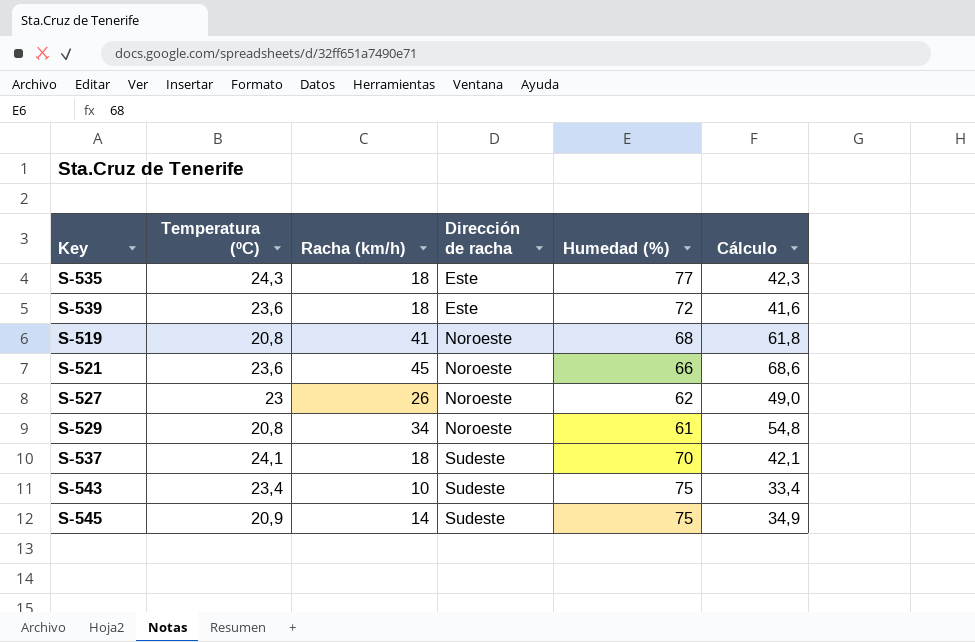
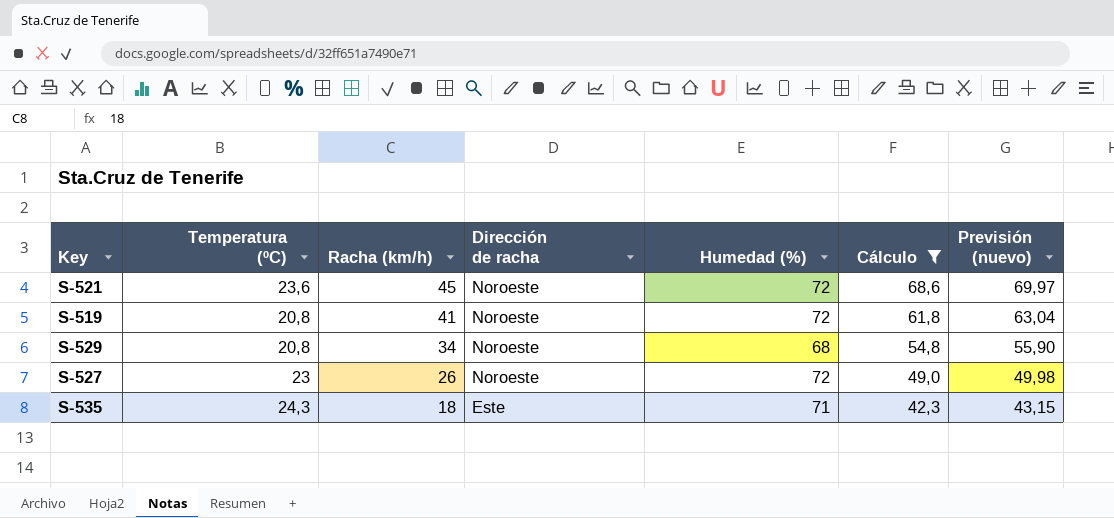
filter: none -> Cálculo >= 42,3
row order: Dirección de racha ascending -> Racha (km/h) descending
column Previsión (nuevo) | formula: none -> [Cálculo] * 1,02
S-521 | Humedad (%): 66 -> 72
S-519 | Humedad (%): 68 -> 72
S-529 | Humedad (%): 61 -> 68
S-527 | Humedad (%): 62 -> 72
S-535 | Humedad (%): 77 -> 71

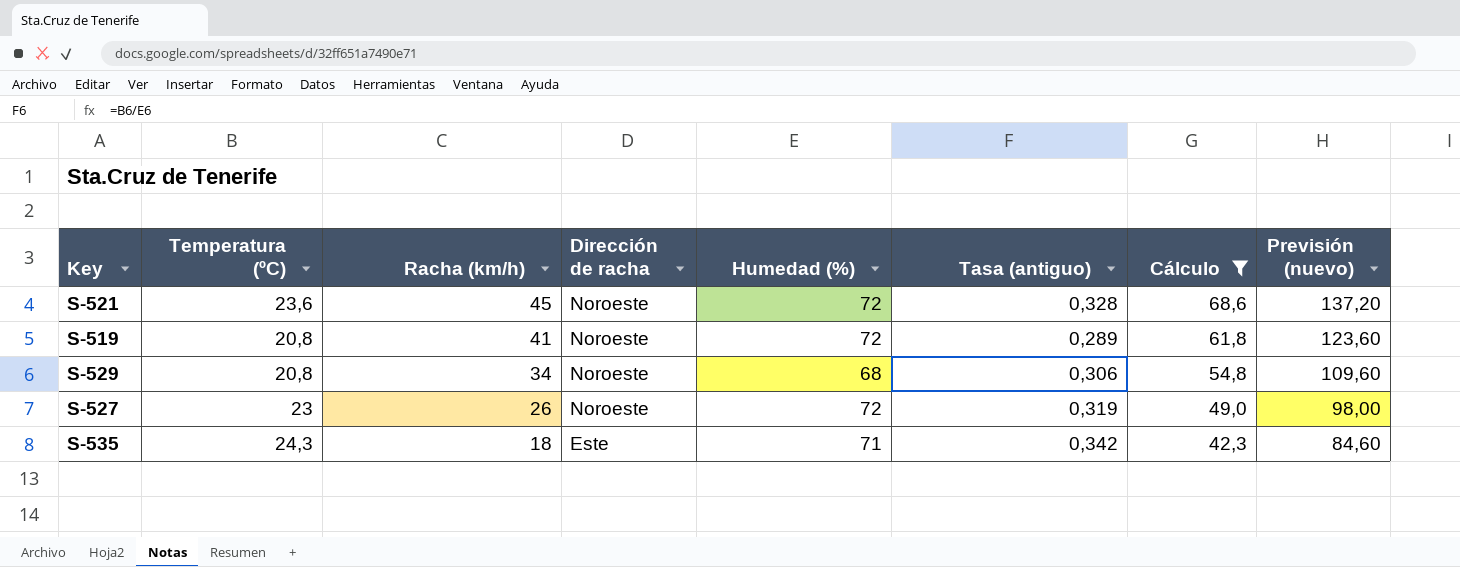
column Tasa (antiguo) | formula: none -> [Temperatura (ºC)] / [Humedad (%)]
column Previsión (nuevo) | formula: [Cálculo] * 1,02 -> [Cálculo] * 2

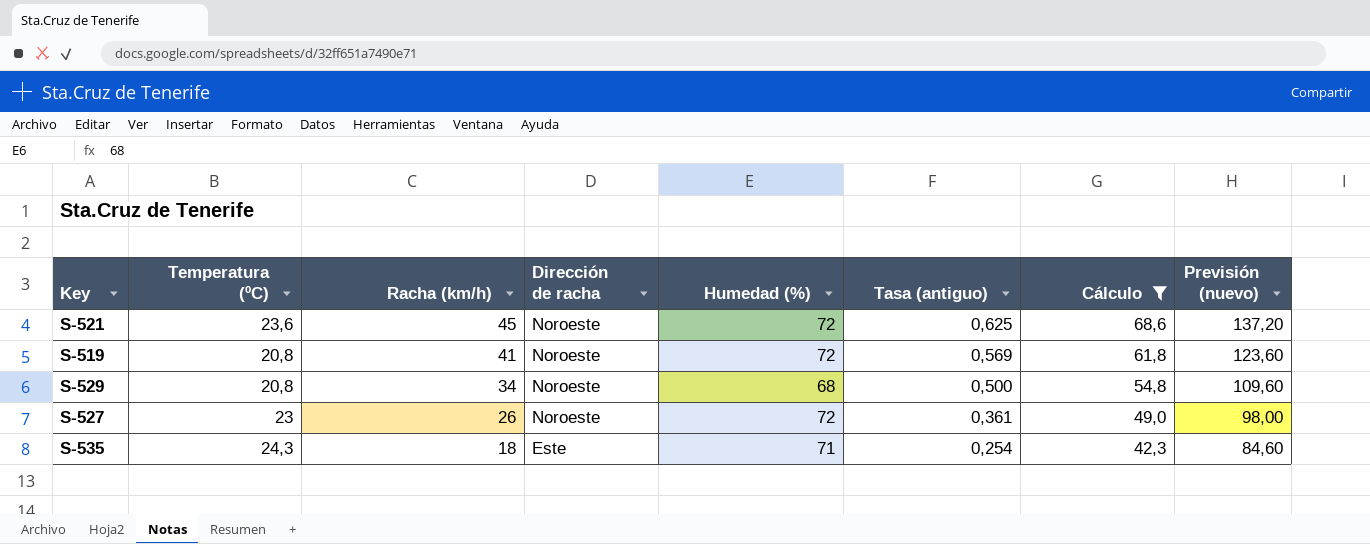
column Tasa (antiguo) | formula: [Temperatura (ºC)] / [Humedad (%)] -> [Racha (km/h)] / [Humedad (%)]

